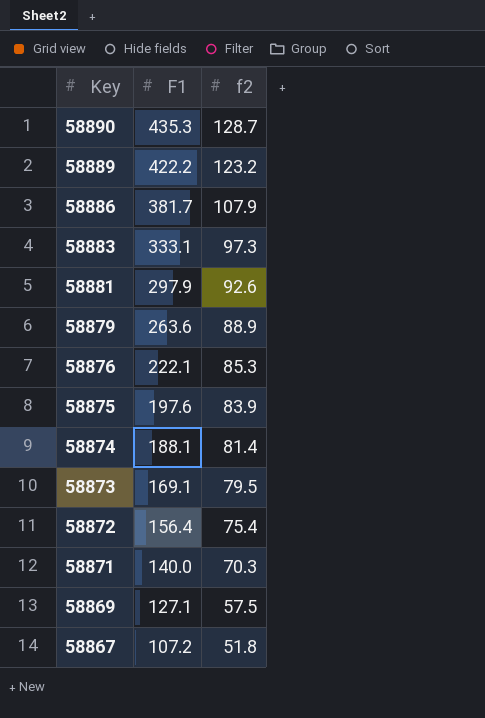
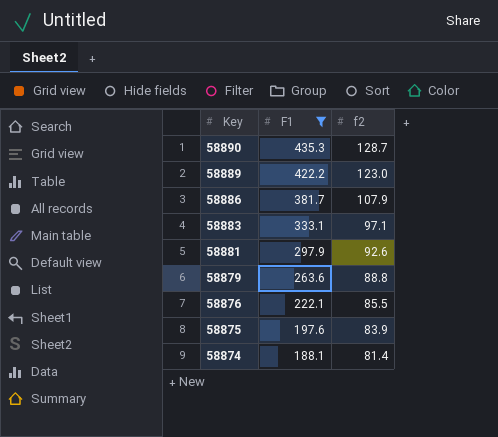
filter: none -> F1 >= 188.1
58889 | f2: 123.2 -> 123.0
58883 | f2: 97.3 -> 97.1
58879 | f2: 88.9 -> 88.8
58876 | f2: 85.3 -> 85.5

